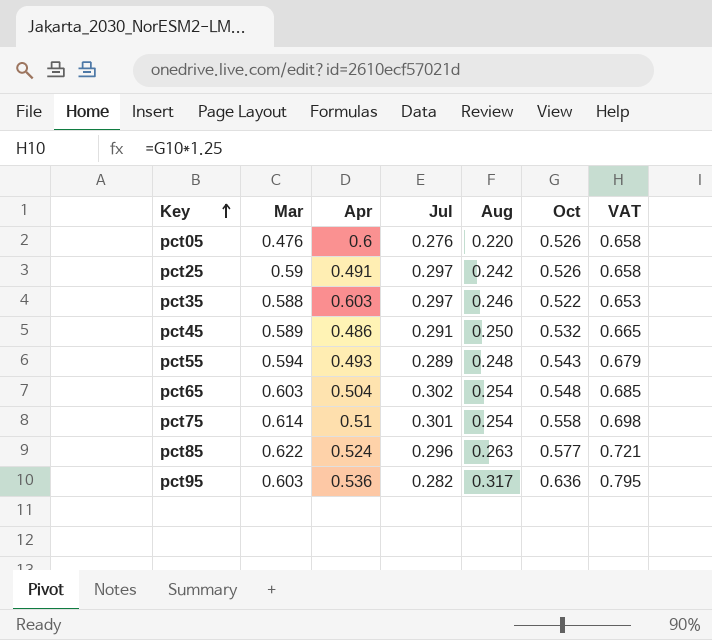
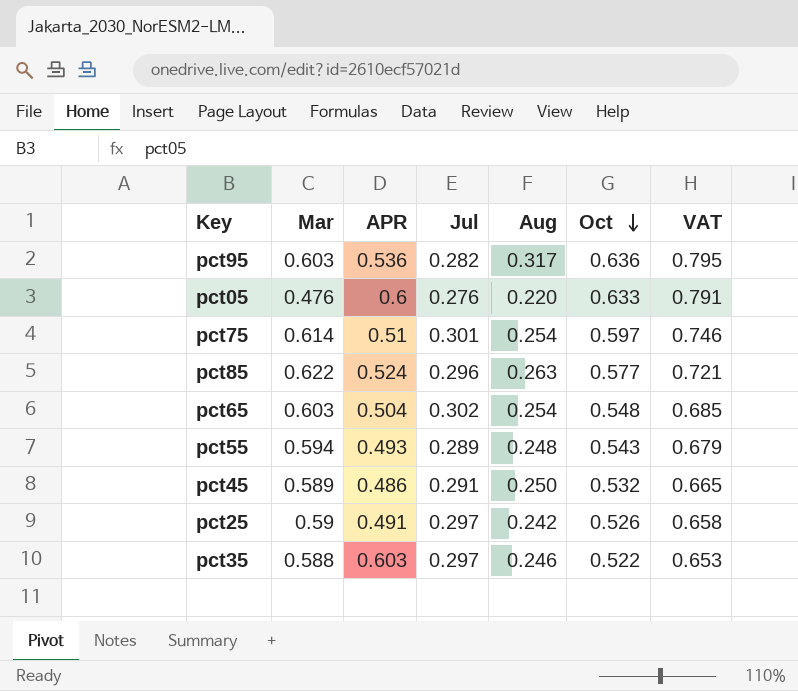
row order: Key ascending -> Oct descending
column name: Apr -> APR
pct05 | Oct: 0.526 -> 0.633
pct05 | VAT: 0.658 -> 0.791
pct75 | Oct: 0.558 -> 0.597
pct75 | VAT: 0.698 -> 0.746

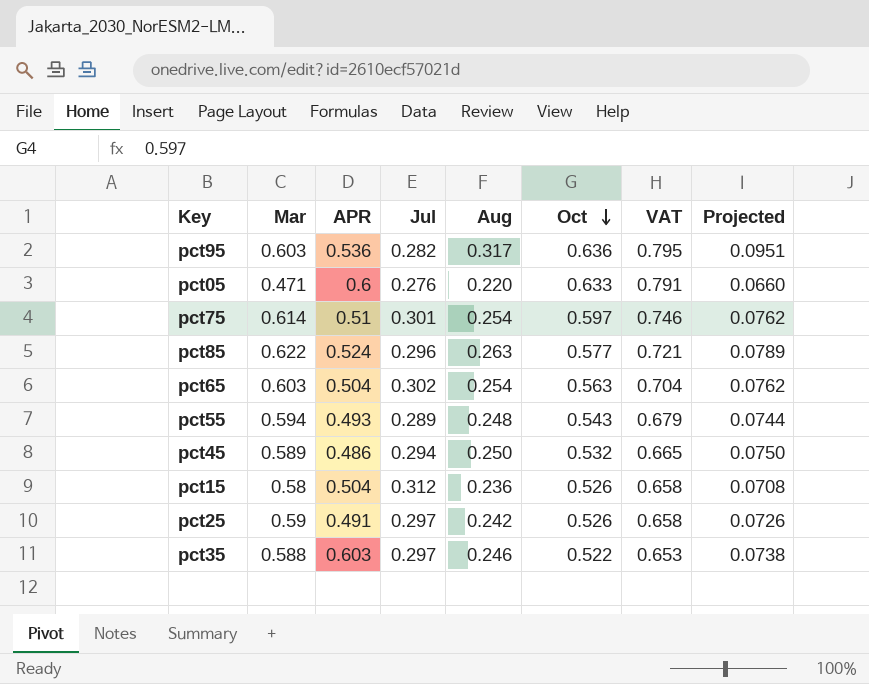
column Projected | formula: none -> [Aug] * 0.3
pct05 | Mar: 0.476 -> 0.471
pct65 | Oct: 0.548 -> 0.563
pct65 | VAT: 0.685 -> 0.704
pct45 | Jul: 0.291 -> 0.294
row pct15: none -> 0.58 | 0.504 | 0.312 | 0.236 | 0.526 | 0.658 | 0.0708

